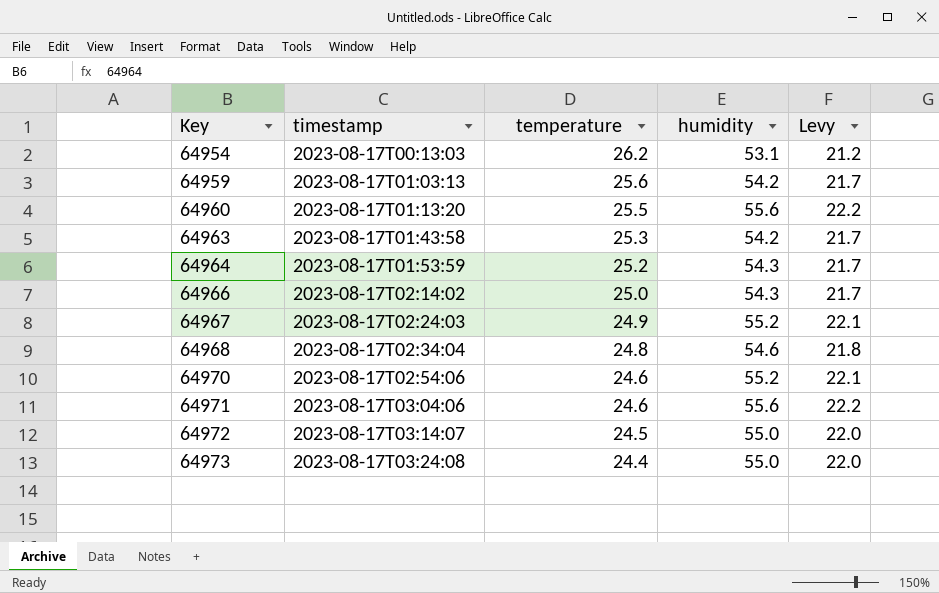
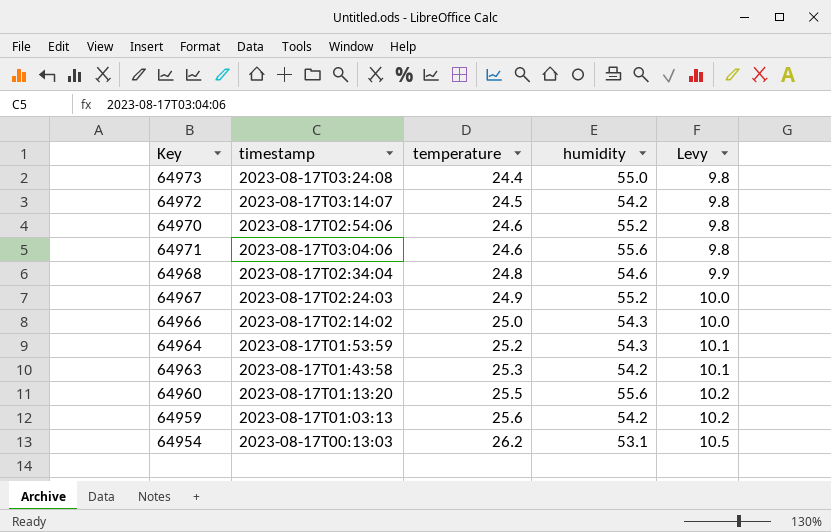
row order: Key ascending -> temperature ascending
column Levy | formula: [humidity] * 0.4 -> [temperature] * 0.4
64972 | humidity: 55.0 -> 54.2

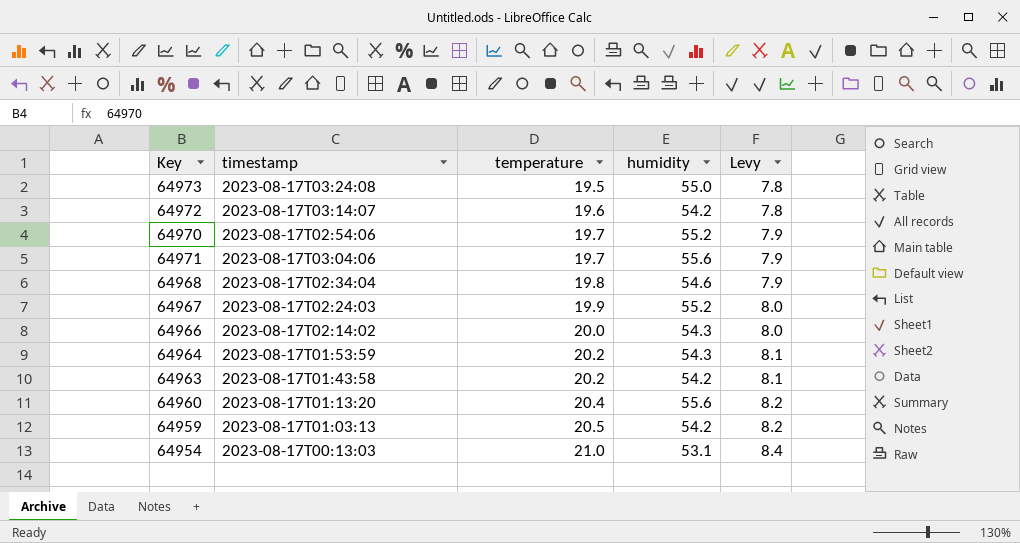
64973 | temperature: 24.4 -> 19.5
64973 | Levy: 9.8 -> 7.8
64972 | temperature: 24.5 -> 19.6
64972 | Levy: 9.8 -> 7.8
64970 | temperature: 24.6 -> 19.7
64970 | Levy: 9.8 -> 7.9
64971 | temperature: 24.6 -> 19.7
64971 | Levy: 9.8 -> 7.9
64968 | temperature: 24.8 -> 19.8
64968 | Levy: 9.9 -> 7.9
64967 | temperature: 24.9 -> 19.9
64967 | Levy: 10.0 -> 8.0
64966 | temperature: 25.0 -> 20.0
64966 | Levy: 10.0 -> 8.0
64964 | temperature: 25.2 -> 20.2
64964 | Levy: 10.1 -> 8.1
64963 | temperature: 25.3 -> 20.2
64963 | Levy: 10.1 -> 8.1
64960 | temperature: 25.5 -> 20.4
64960 | Levy: 10.2 -> 8.2
64959 | temperature: 25.6 -> 20.5
64959 | Levy: 10.2 -> 8.2
64954 | temperature: 26.2 -> 21.0
64954 | Levy: 10.5 -> 8.4

